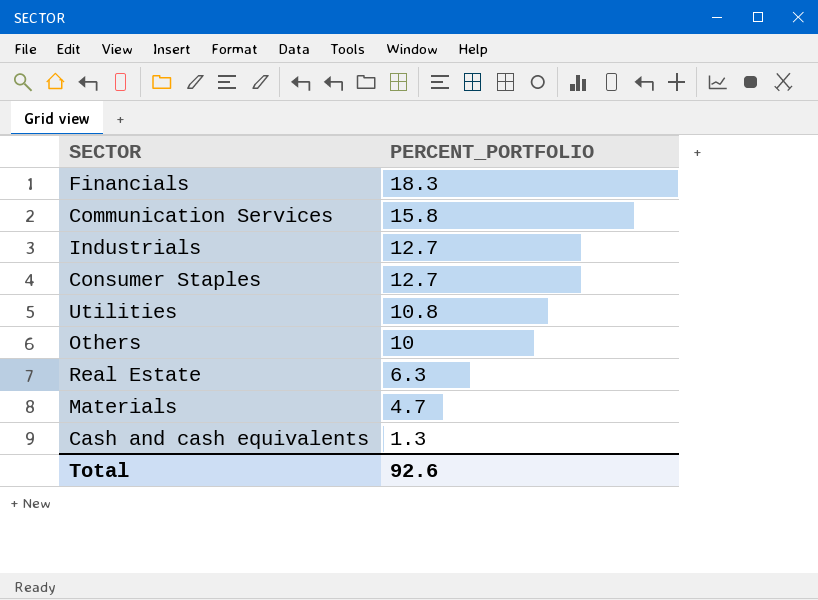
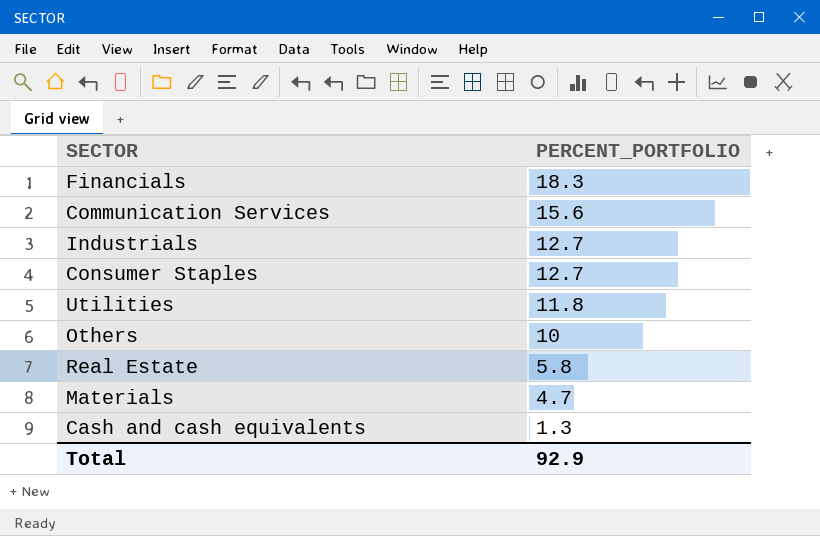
Communication Services | PERCENT_PORTFOLIO: 15.8 -> 15.6
Utilities | PERCENT_PORTFOLIO: 10.8 -> 11.8
Real Estate | PERCENT_PORTFOLIO: 6.3 -> 5.8
Total | PERCENT_PORTFOLIO: 92.6 -> 92.9

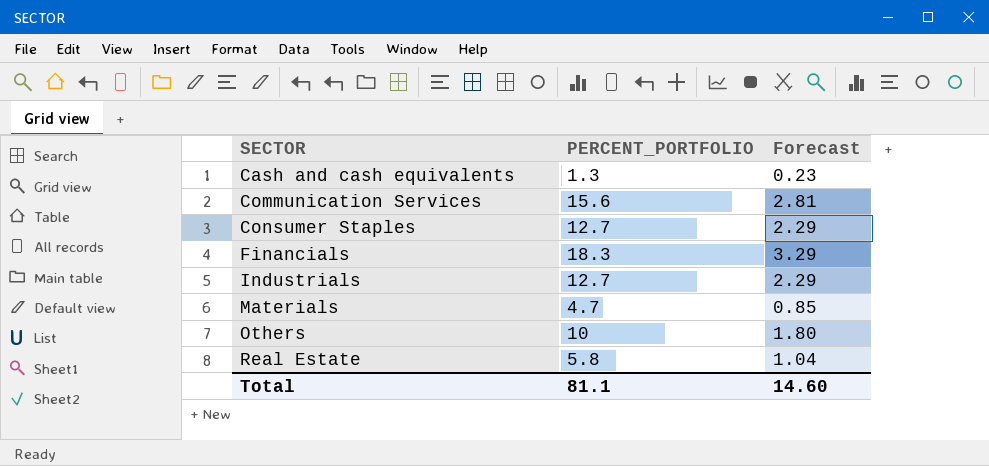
row order: PERCENT_PORTFOLIO descending -> SECTOR ascending
column Forecast | formula: none -> [PERCENT_PORTFOLIO] * 0.18
row Utilities: 11.8 -> none
Total | PERCENT_PORTFOLIO: 92.9 -> 81.1

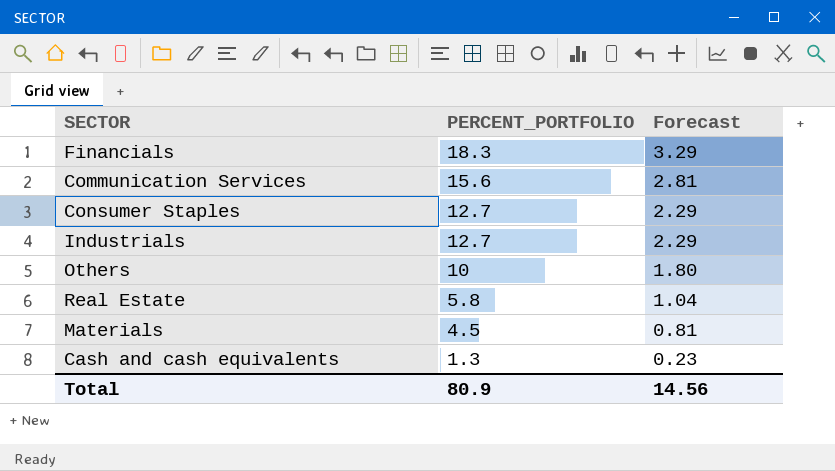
row order: SECTOR ascending -> PERCENT_PORTFOLIO descending
Materials | PERCENT_PORTFOLIO: 4.7 -> 4.5
Materials | Forecast: 0.85 -> 0.81
Total | PERCENT_PORTFOLIO: 81.1 -> 80.9
Total | Forecast: 14.60 -> 14.56

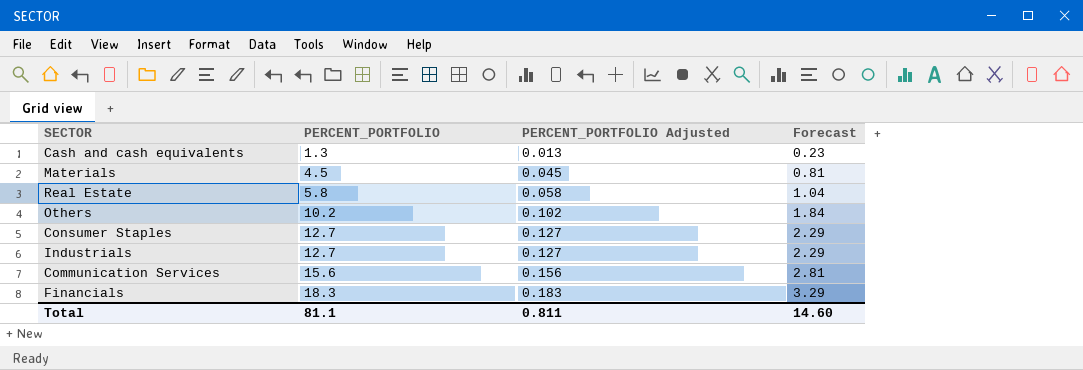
row order: PERCENT_PORTFOLIO descending -> PERCENT_PORTFOLIO ascending
column PERCENT_PORTFOLIO Adjusted | formula: none -> [PERCENT_PORTFOLIO] * 0.01
Others | PERCENT_PORTFOLIO: 10 -> 10.2
Others | Forecast: 1.80 -> 1.84
Total | PERCENT_PORTFOLIO: 80.9 -> 81.1
Total | Forecast: 14.56 -> 14.60

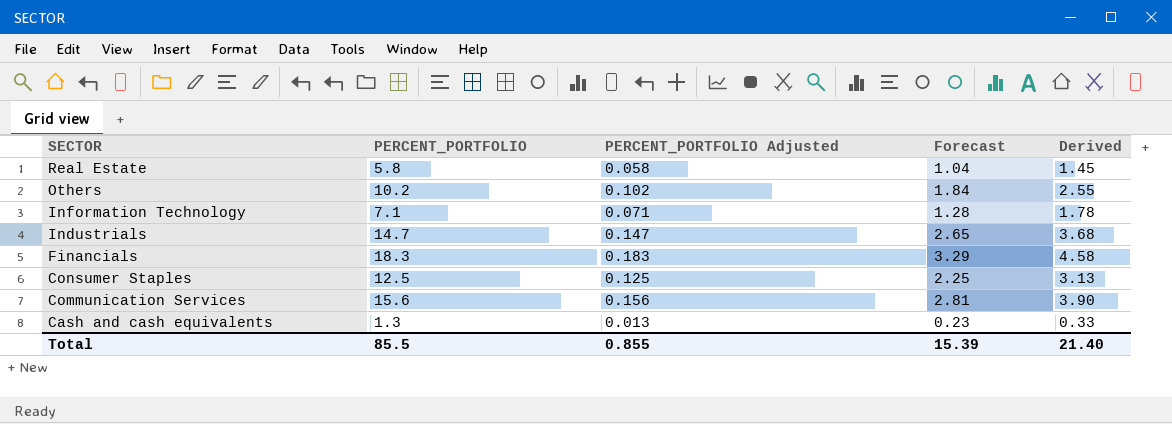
row order: PERCENT_PORTFOLIO ascending -> SECTOR descending
column Derived | formula: none -> [PERCENT_PORTFOLIO] * 0.25
row Materials: 4.5 | 0.045 | 0.81 -> none
row Information Technology: none -> 7.1 | 0.071 | 1.28 | 1.78
Industrials | PERCENT_PORTFOLIO: 12.7 -> 14.7
Industrials | PERCENT_PORTFOLIO Adjusted: 0.127 -> 0.147
Industrials | Forecast: 2.29 -> 2.65
Consumer Staples | PERCENT_PORTFOLIO: 12.7 -> 12.5
Consumer Staples | PERCENT_PORTFOLIO Adjusted: 0.127 -> 0.125
Consumer Staples | Forecast: 2.29 -> 2.25
Total | PERCENT_PORTFOLIO: 81.1 -> 85.5
Total | PERCENT_PORTFOLIO Adjusted: 0.811 -> 0.855
Total | Forecast: 14.60 -> 15.39

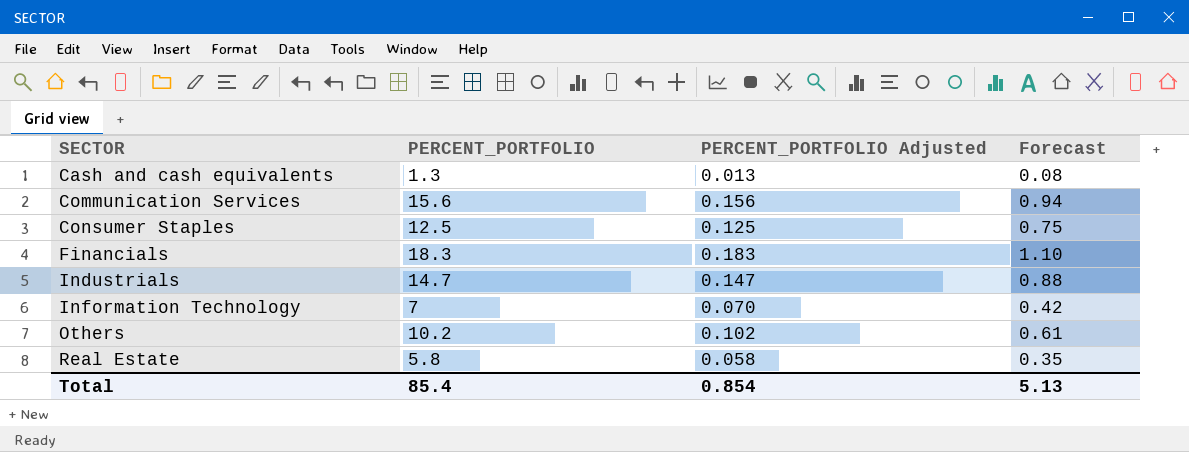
row order: SECTOR descending -> SECTOR ascending
column Derived | formula: [PERCENT_PORTFOLIO] * 0.25 -> none
column Forecast | formula: [PERCENT_PORTFOLIO] * 0.18 -> [PERCENT_PORTFOLIO] * 0.06
Information Technology | PERCENT_PORTFOLIO: 7.1 -> 7
Information Technology | PERCENT_PORTFOLIO Adjusted: 0.071 -> 0.070
Total | PERCENT_PORTFOLIO: 85.5 -> 85.4
Total | PERCENT_PORTFOLIO Adjusted: 0.855 -> 0.854
Total | Forecast: 15.39 -> 5.13

